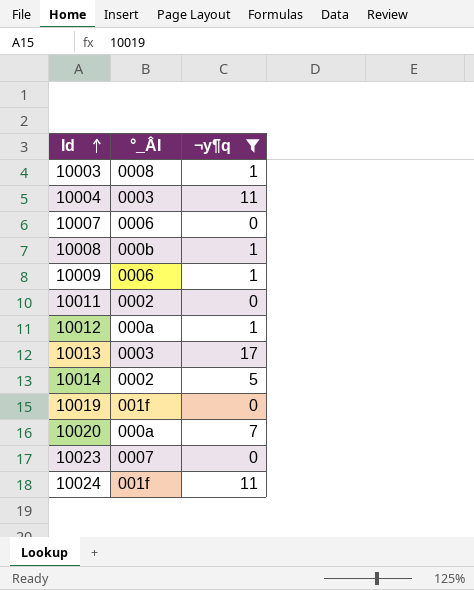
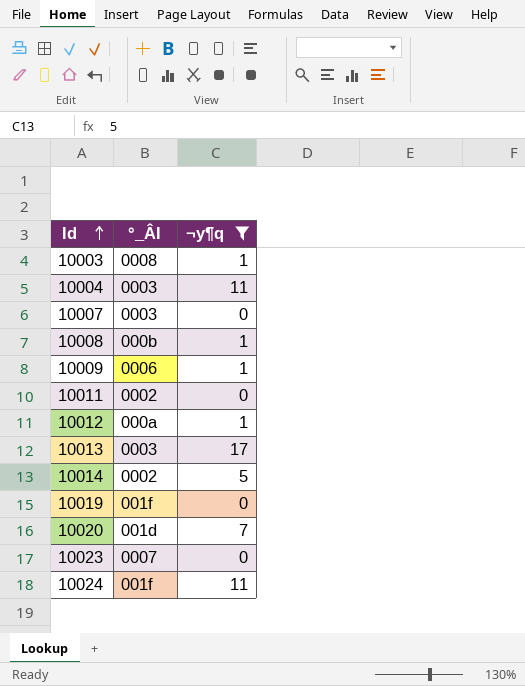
10007 | °_ÂI: 0006 -> 0003
10020 | °_ÂI: 000a -> 001d

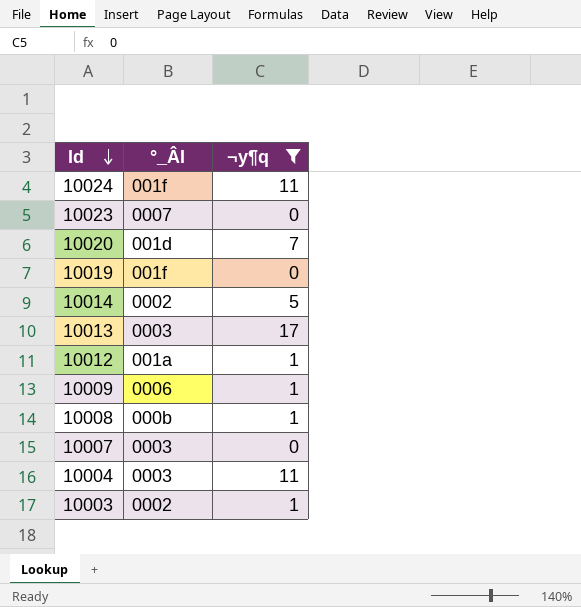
row order: Id ascending -> Id descending
row 10011: 0002 | 0 -> none
10012 | °_ÂI: 000a -> 001a
10003 | °_ÂI: 0008 -> 0002

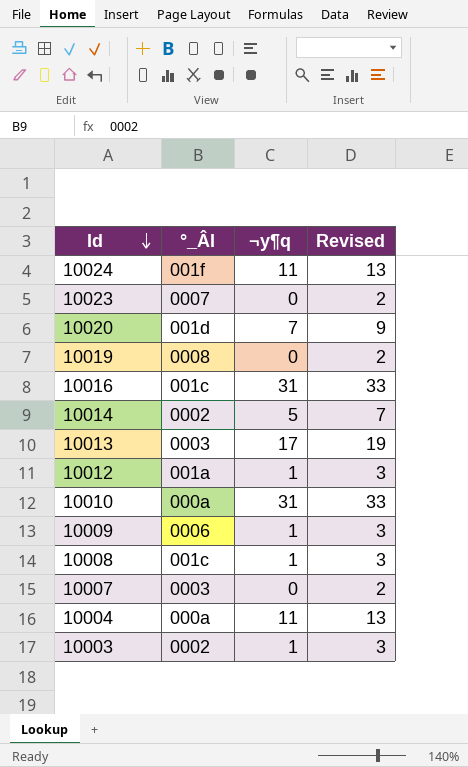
filter: ¬y¶q != 31 -> none
column Revised | formula: none -> [¬y¶q] + 2
10019 | °_ÂI: 001f -> 0008
10008 | °_ÂI: 000b -> 001c
10004 | °_ÂI: 0003 -> 000a

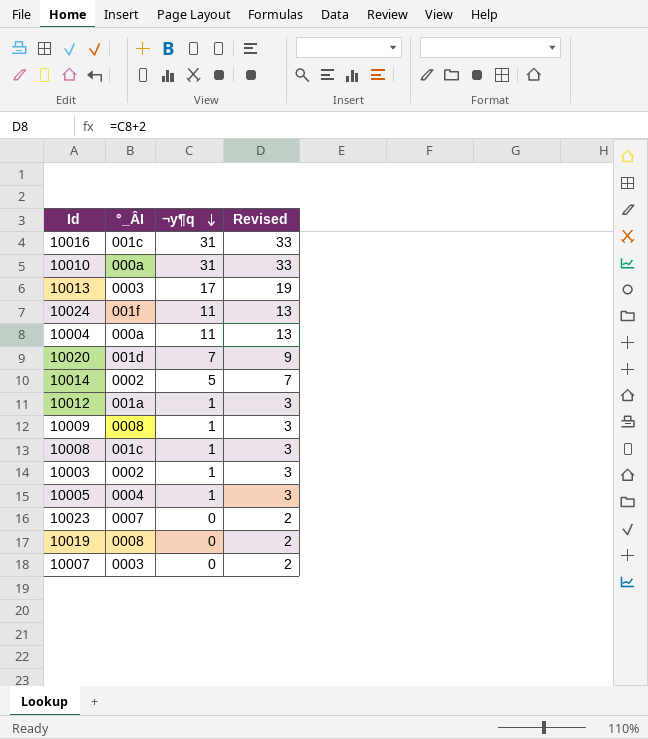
row order: Id descending -> ¬y¶q descending
10009 | °_ÂI: 0006 -> 0008
row 10005: none -> 0004 | 1 | 3

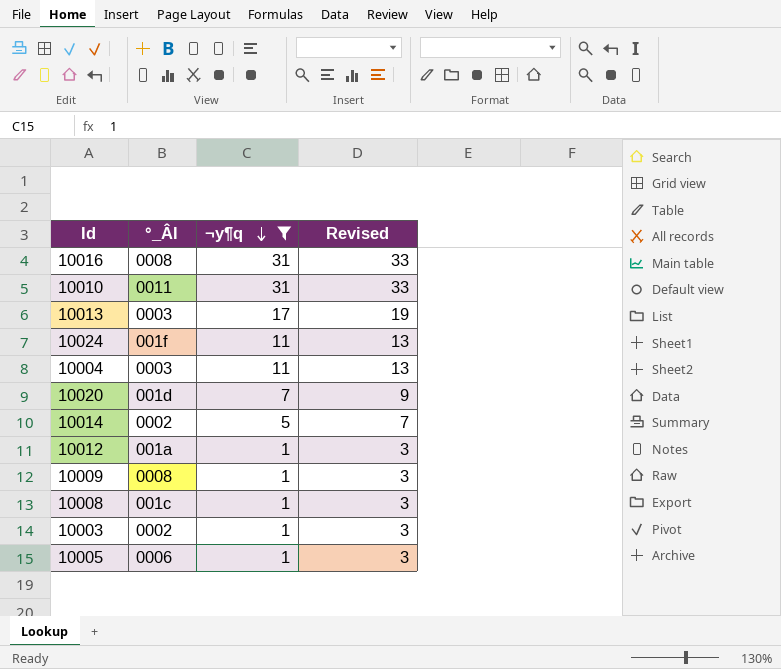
filter: none -> ¬y¶q != 0
10016 | °_ÂI: 001c -> 0008
10010 | °_ÂI: 000a -> 0011
10004 | °_ÂI: 000a -> 0003
10005 | °_ÂI: 0004 -> 0006

